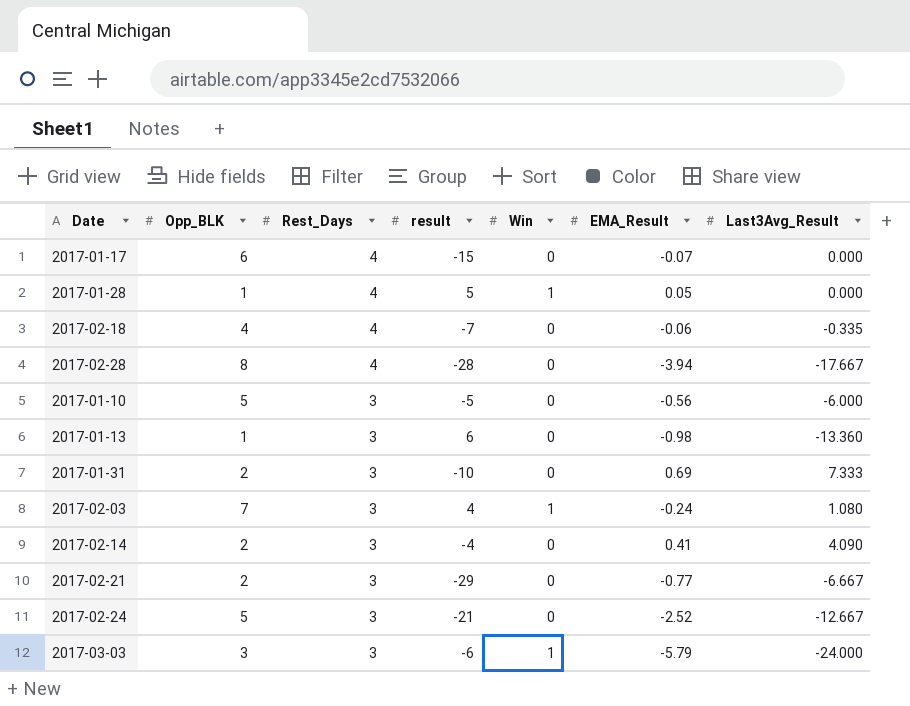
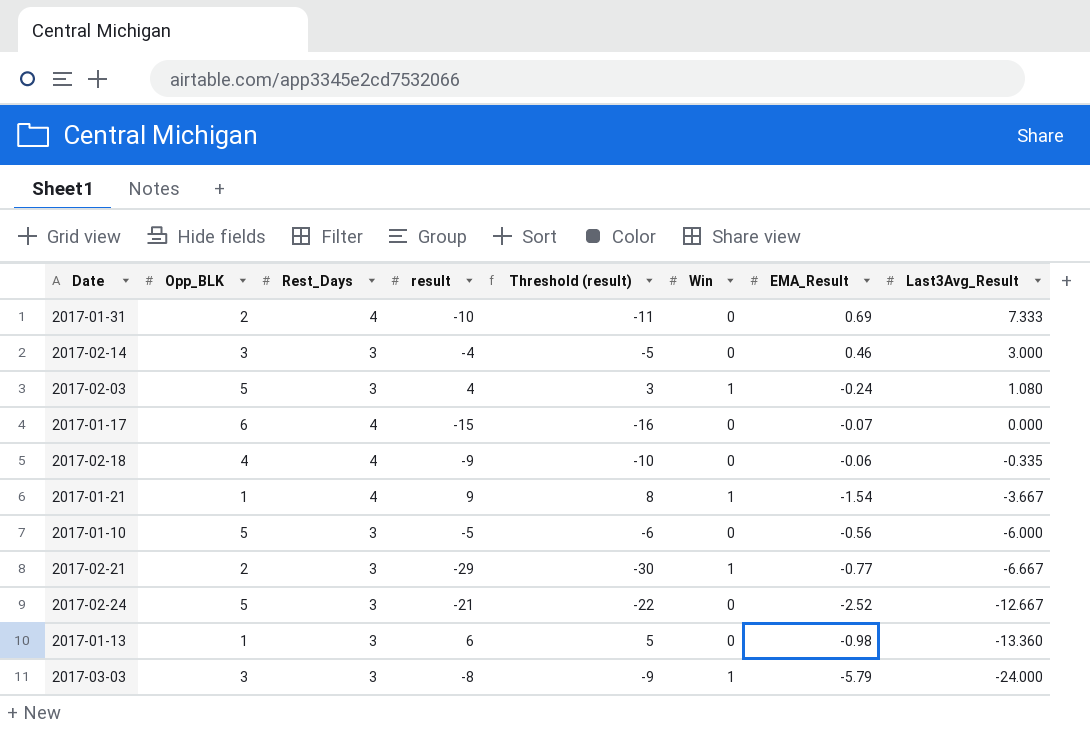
row order: Rest_Days descending -> Last3Avg_Result descending
column Threshold (result) | formula: none -> [result] - 1
row 2017-01-28: 1 | 4 | 5 | 1 | 0.05 | 0.000 -> none
row 2017-02-28: 8 | 4 | -28 | 0 | -3.94 | -17.667 -> none
2017-01-31 | Rest_Days: 3 -> 4
2017-02-14 | Opp_BLK: 2 -> 3
2017-02-14 | EMA_Result: 0.41 -> 0.46
2017-02-14 | Last3Avg_Result: 4.090 -> 3.000
2017-02-03 | Opp_BLK: 7 -> 5
2017-02-18 | result: -7 -> -9
row 2017-01-21: none -> 1 | 4 | 9 | 8 | 1 | -1.54 | -3.667
2017-02-21 | Win: 0 -> 1
2017-03-03 | result: -6 -> -8

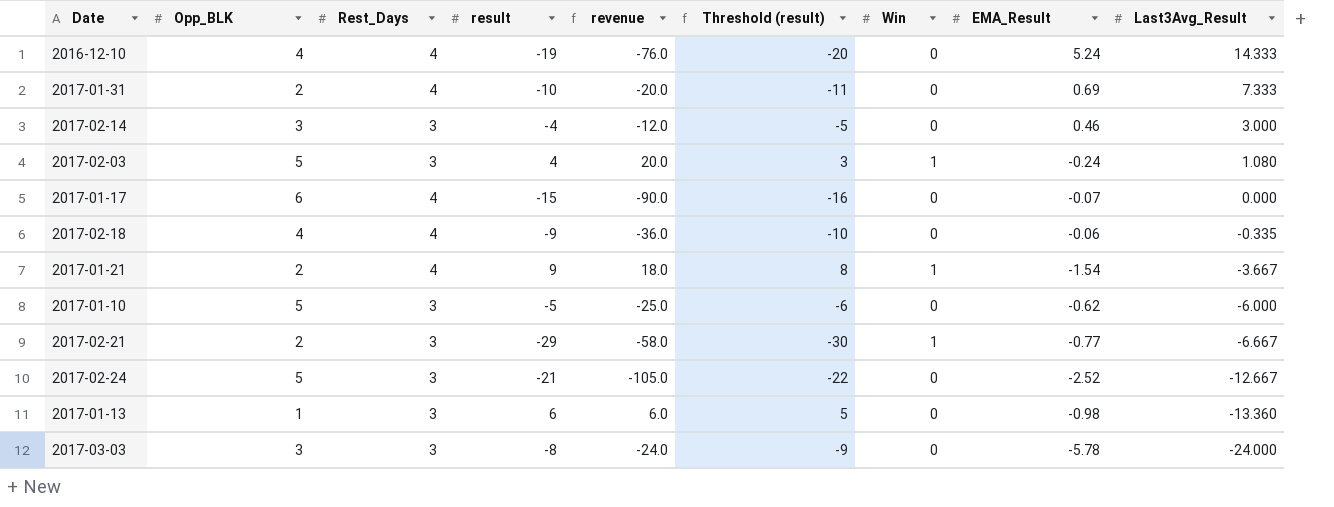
column revenue | formula: none -> [Opp_BLK] * [result]
row 2016-12-10: none -> 4 | 4 | -19 | -76.0 | -20 | 0 | 5.24 | 14.333
2017-01-21 | Opp_BLK: 1 -> 2
2017-01-10 | EMA_Result: -0.56 -> -0.62
2017-03-03 | Win: 1 -> 0
2017-03-03 | EMA_Result: -5.79 -> -5.78

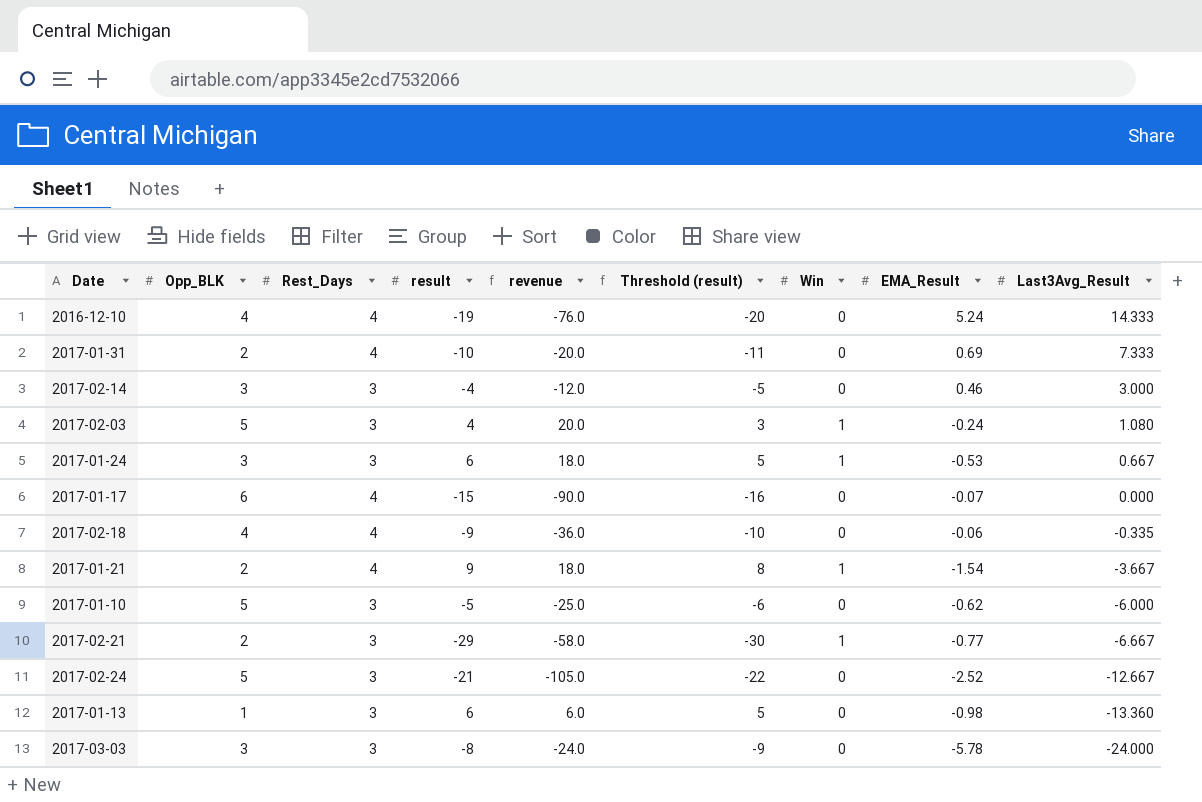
row 2017-01-24: none -> 3 | 3 | 6 | 18.0 | 5 | 1 | -0.53 | 0.667

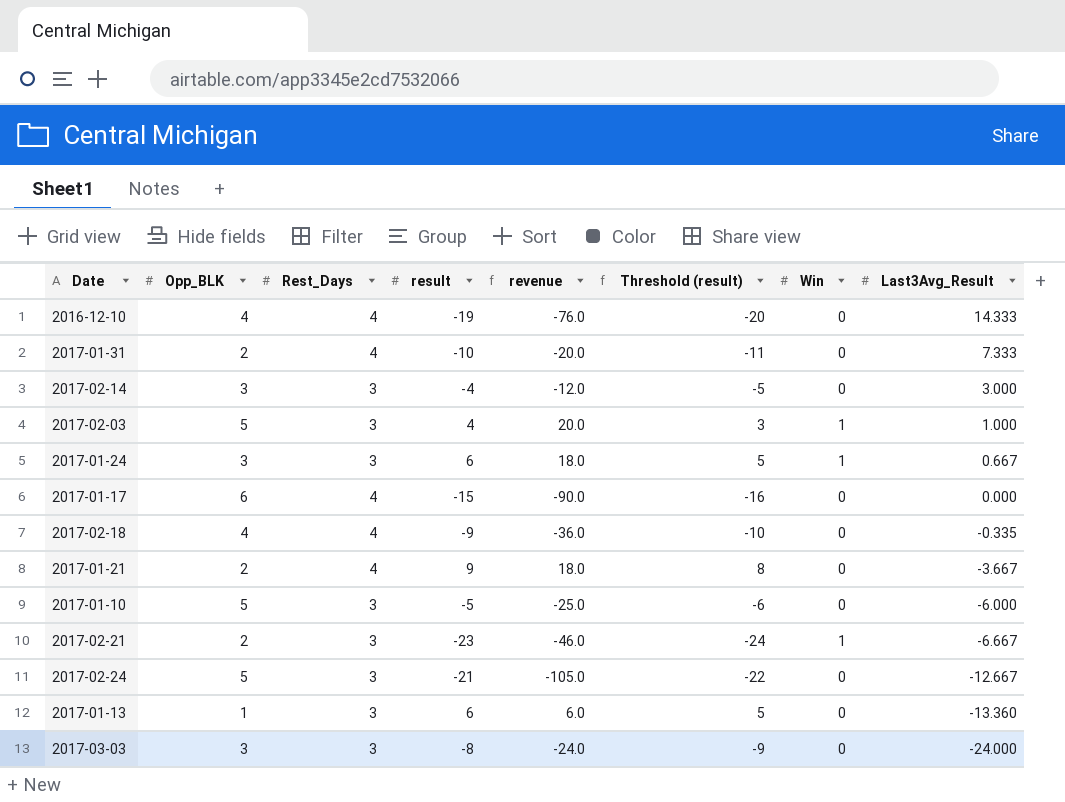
column EMA_Result | position: 8 -> none
2017-02-03 | Last3Avg_Result: 1.080 -> 1.000
2017-01-21 | Win: 1 -> 0
2017-02-21 | result: -29 -> -23
2017-02-21 | revenue: -58.0 -> -46.0
2017-02-21 | Threshold (result): -30 -> -24

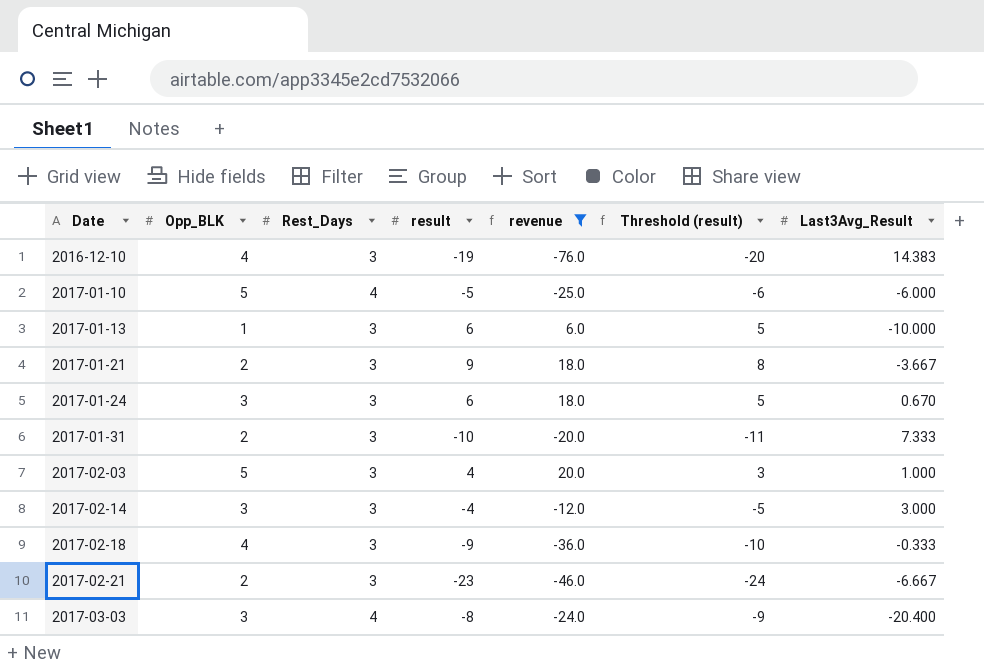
filter: none -> revenue >= -76.0
row order: Last3Avg_Result descending -> Date ascending
column Win | position: 7 -> none
2016-12-10 | Rest_Days: 4 -> 3
2016-12-10 | Last3Avg_Result: 14.333 -> 14.383
2017-01-10 | Rest_Days: 3 -> 4
2017-01-13 | Last3Avg_Result: -13.360 -> -10.000
2017-01-21 | Rest_Days: 4 -> 3
2017-01-24 | Last3Avg_Result: 0.667 -> 0.670
2017-01-31 | Rest_Days: 4 -> 3
2017-02-18 | Rest_Days: 4 -> 3
2017-02-18 | Last3Avg_Result: -0.335 -> -0.333
2017-03-03 | Rest_Days: 3 -> 4
2017-03-03 | Last3Avg_Result: -24.000 -> -20.400

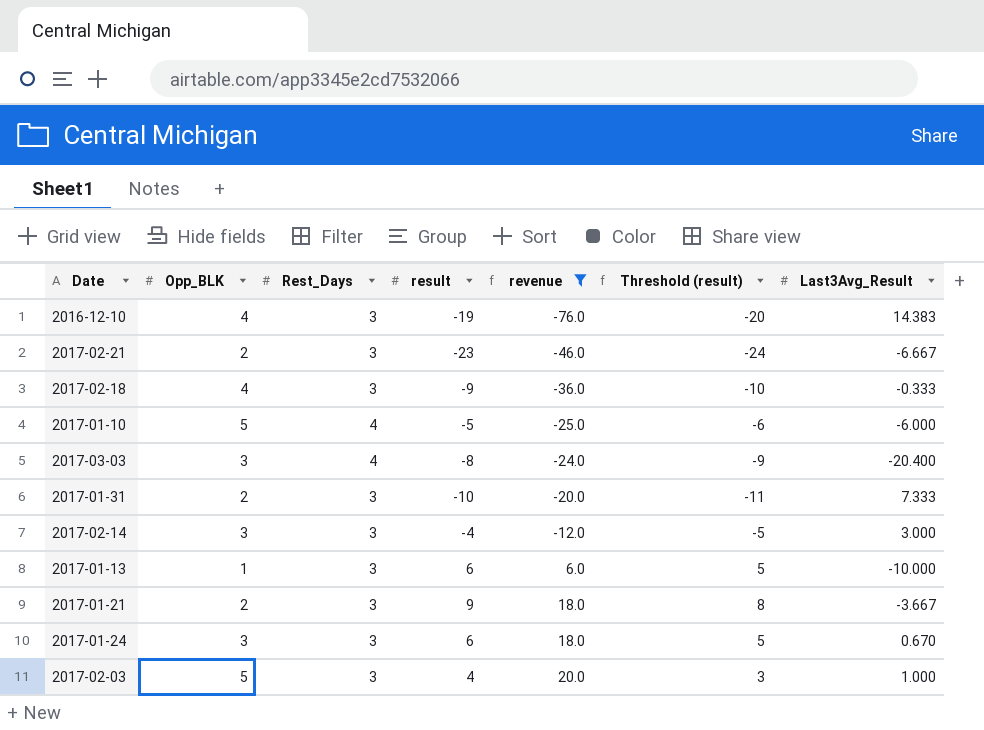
row order: Date ascending -> revenue ascending

